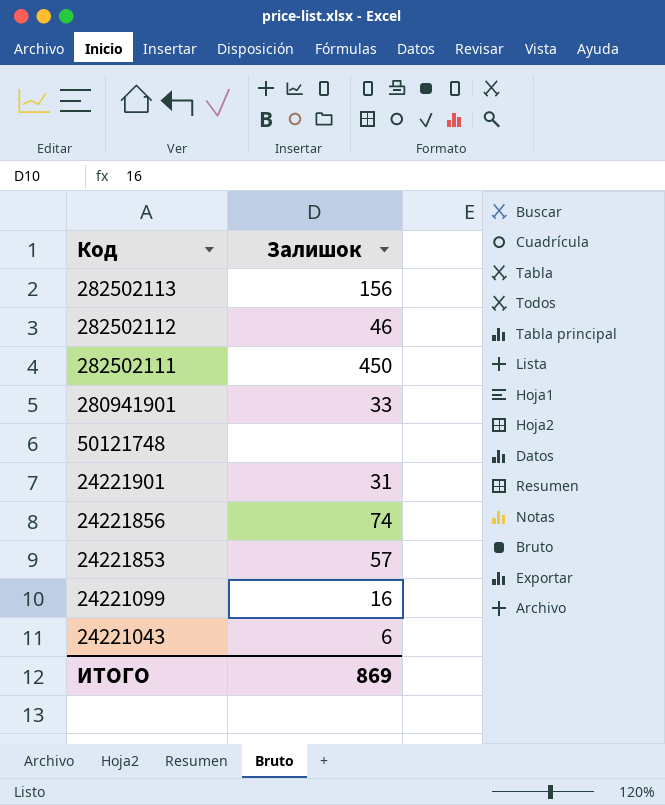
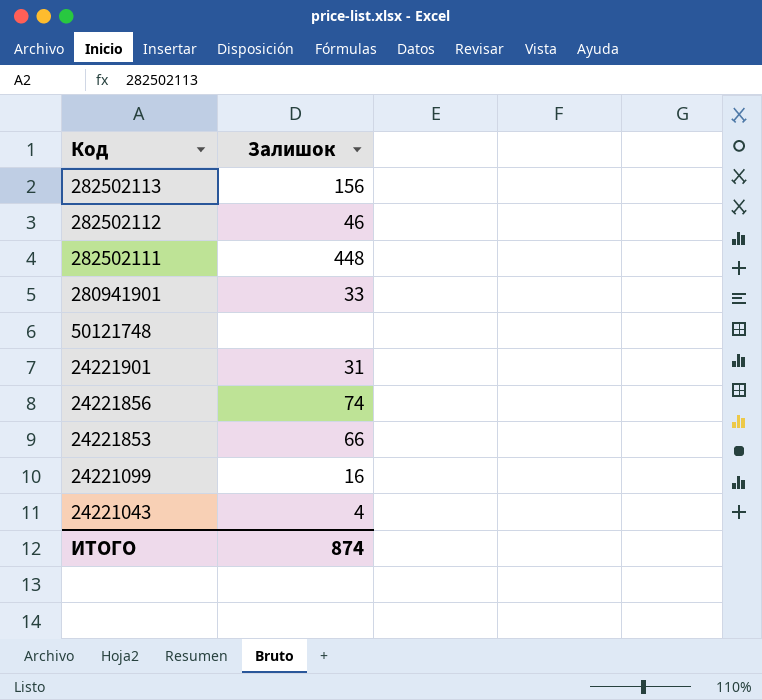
282502111 | Залишок: 450 -> 448
24221853 | Залишок: 57 -> 66
24221043 | Залишок: 6 -> 4
ИТОГО | Залишок: 869 -> 874

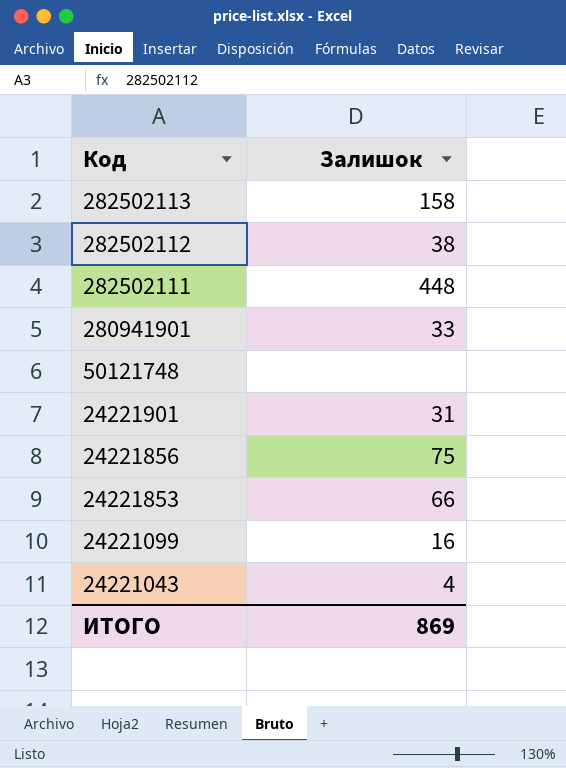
282502113 | Залишок: 156 -> 158
282502112 | Залишок: 46 -> 38
24221856 | Залишок: 74 -> 75
ИТОГО | Залишок: 874 -> 869

